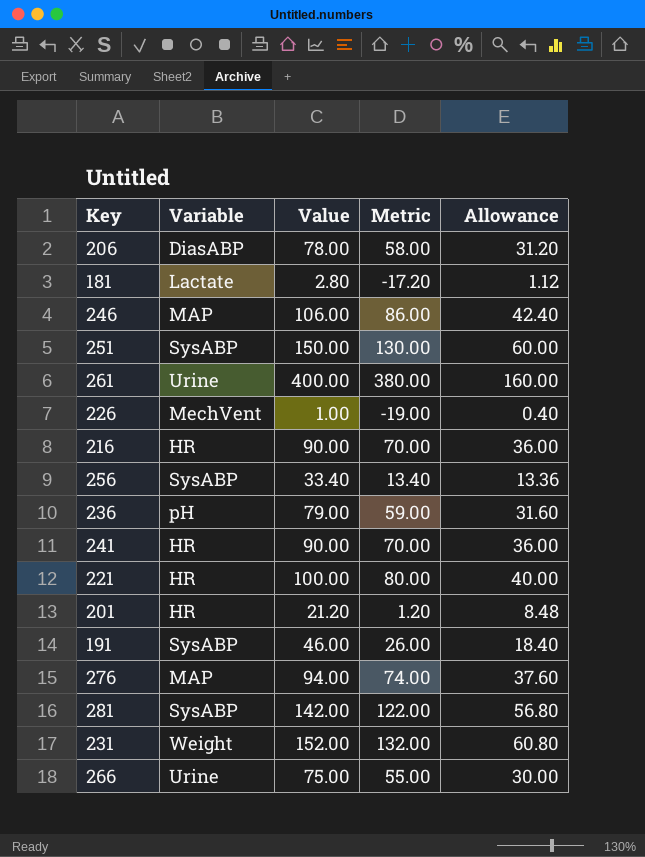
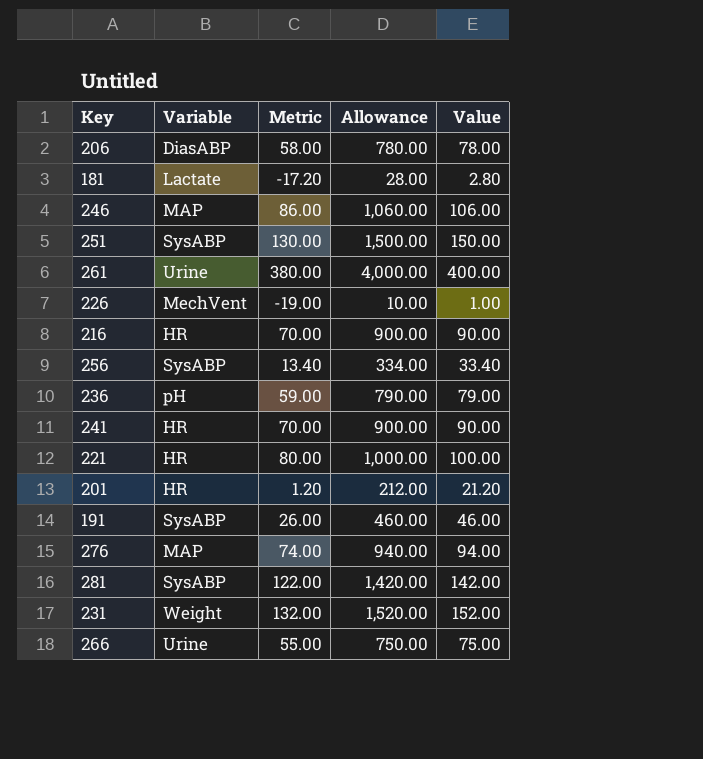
column Allowance | formula: [Value] * 0.4 -> [Value] * 10
column Value | position: 3 -> 5

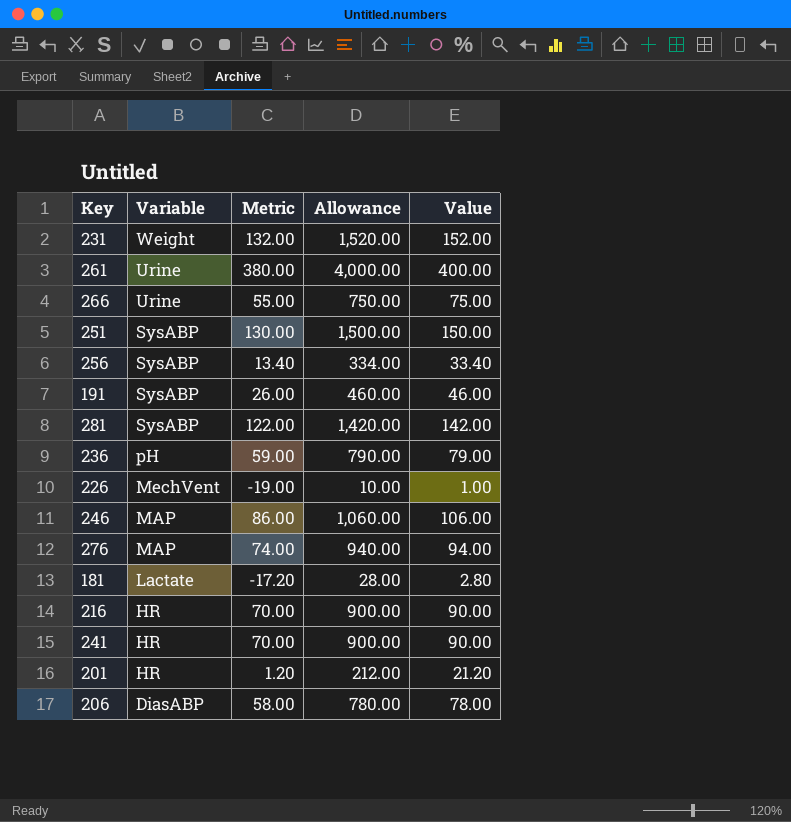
row order: none -> Variable descending
row 221: HR | 80.00 | 1,000.00 | 100.00 -> none

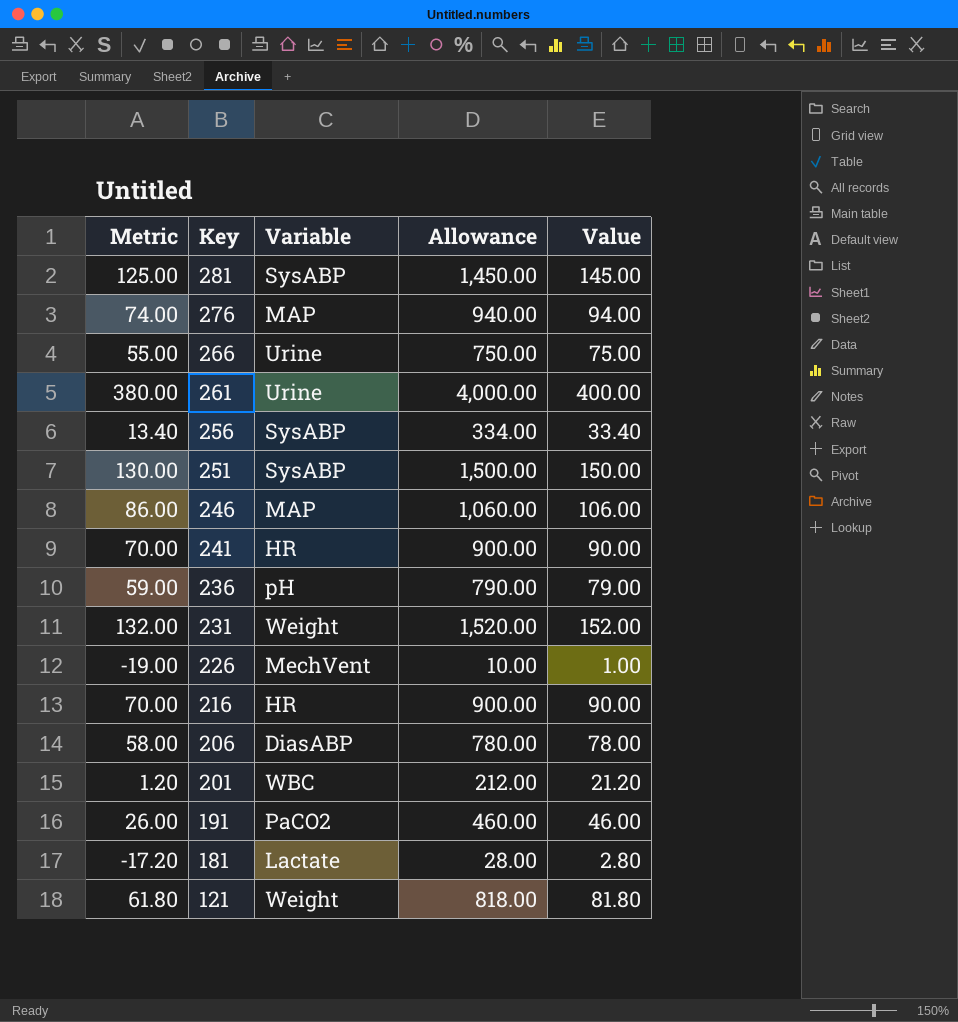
row order: Variable descending -> Key descending
column Metric | position: 3 -> 1
281 | Metric: 122.00 -> 125.00
281 | Allowance: 1,420.00 -> 1,450.00
281 | Value: 142.00 -> 145.00
201 | Variable: HR -> WBC
191 | Variable: SysABP -> PaCO2
row 121: none -> 61.80 | Weight | 818.00 | 81.80

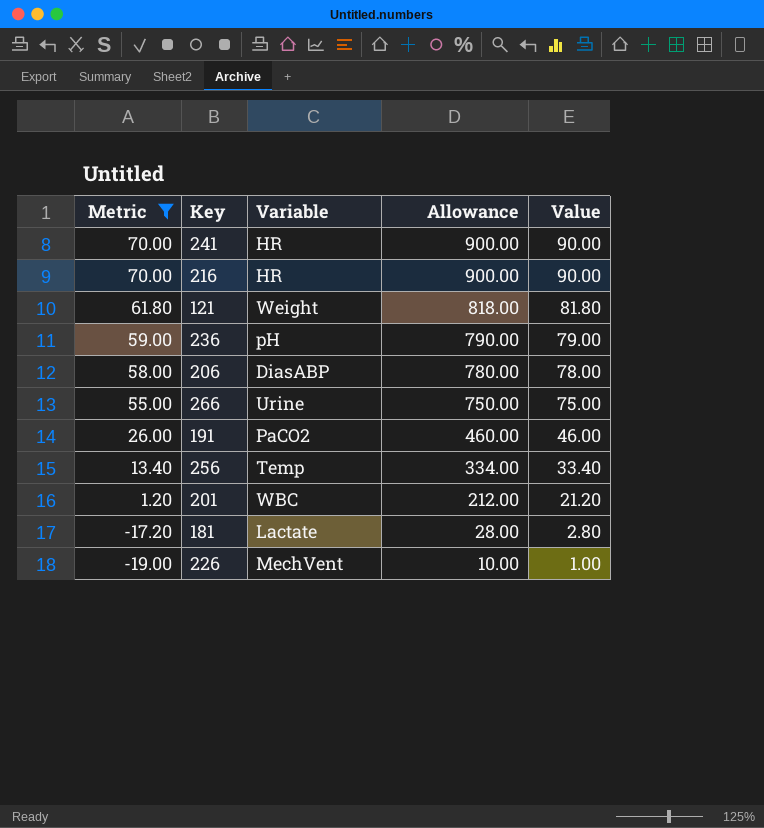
filter: none -> Metric <= 70.00
row order: Key descending -> Metric descending
256 | Variable: SysABP -> Temp

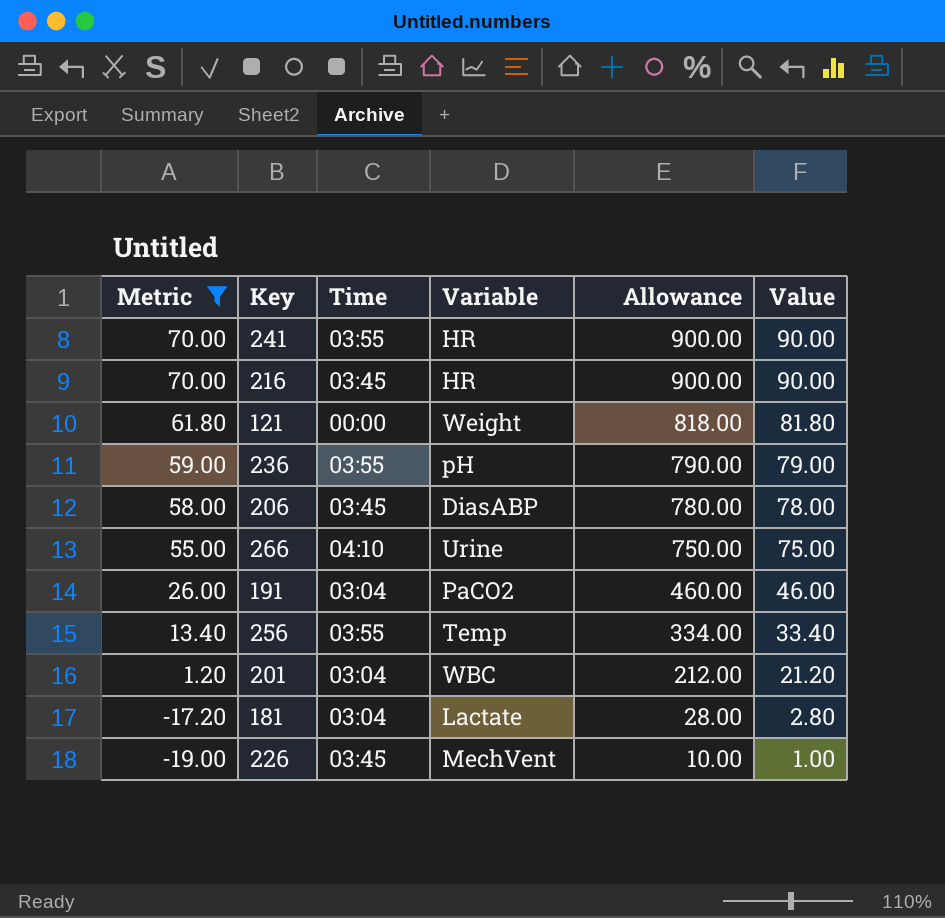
column Time | position: none -> 3

